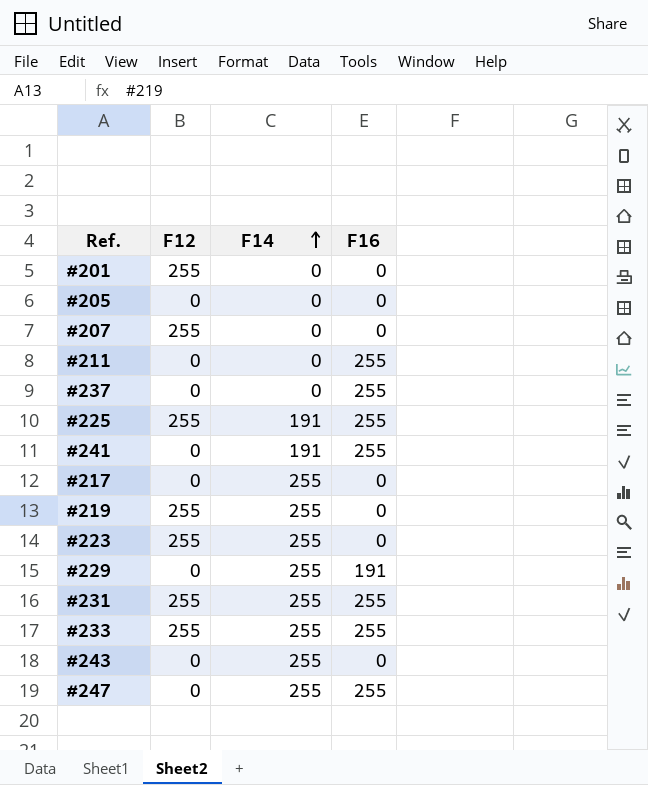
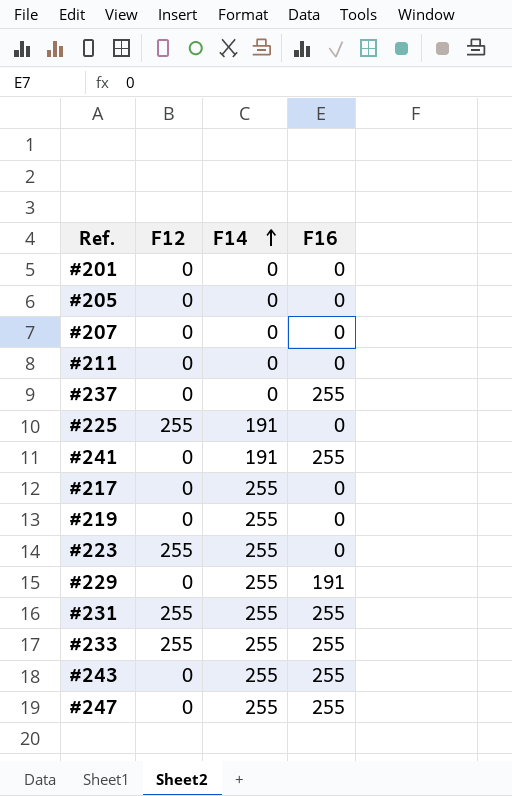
#201 | F12: 255 -> 0
#207 | F12: 255 -> 0
#211 | F16: 255 -> 0
#225 | F16: 255 -> 0
#219 | F12: 255 -> 0
#243 | F16: 0 -> 255

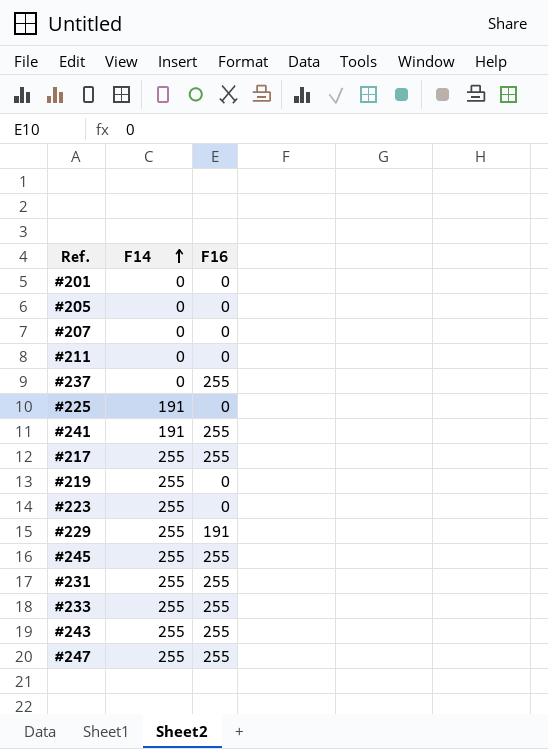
column F12 | position: 2 -> none
#217 | F16: 0 -> 255
row #245: none -> 255 | 255

